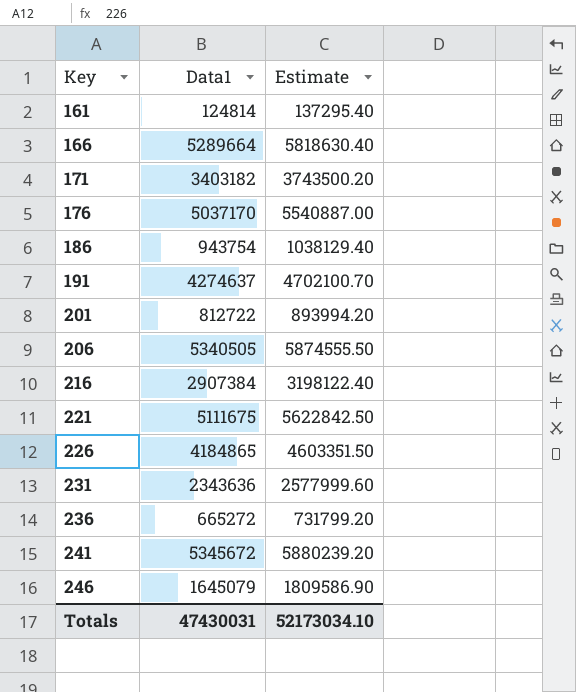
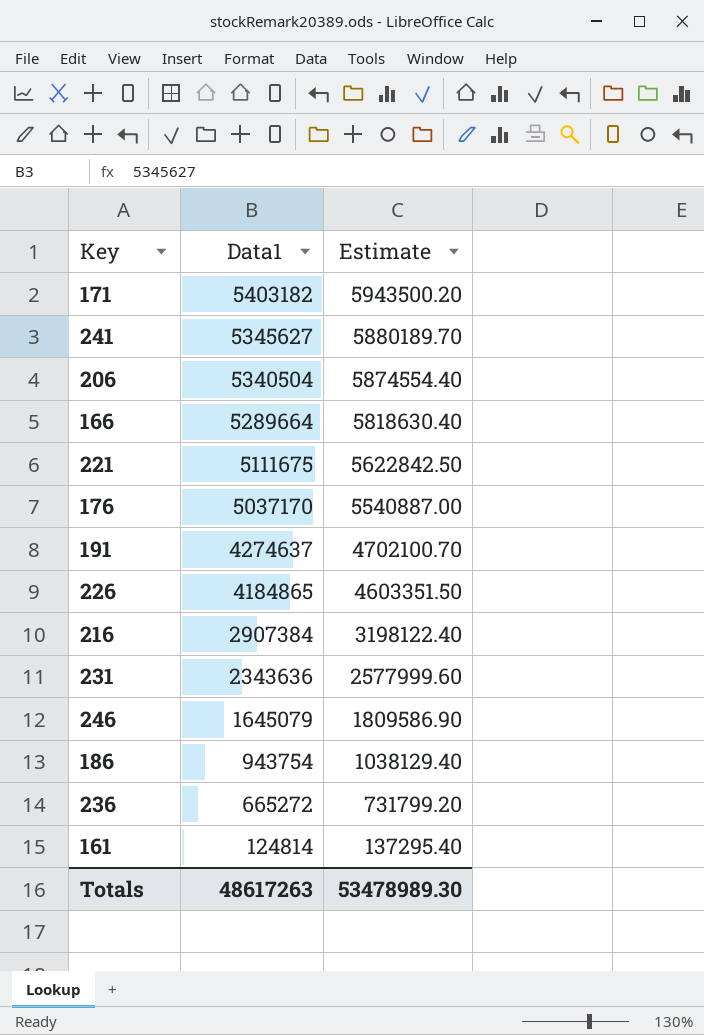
row order: Key ascending -> Data1 descending
row 201: 812722 | 893994.20 -> none
171 | Data1: 3403182 -> 5403182
171 | Estimate: 3743500.20 -> 5943500.20
241 | Data1: 5345672 -> 5345627
241 | Estimate: 5880239.20 -> 5880189.70
206 | Data1: 5340505 -> 5340504
206 | Estimate: 5874555.50 -> 5874554.40
Totals | Data1: 47430031 -> 48617263
Totals | Estimate: 52173034.10 -> 53478989.30

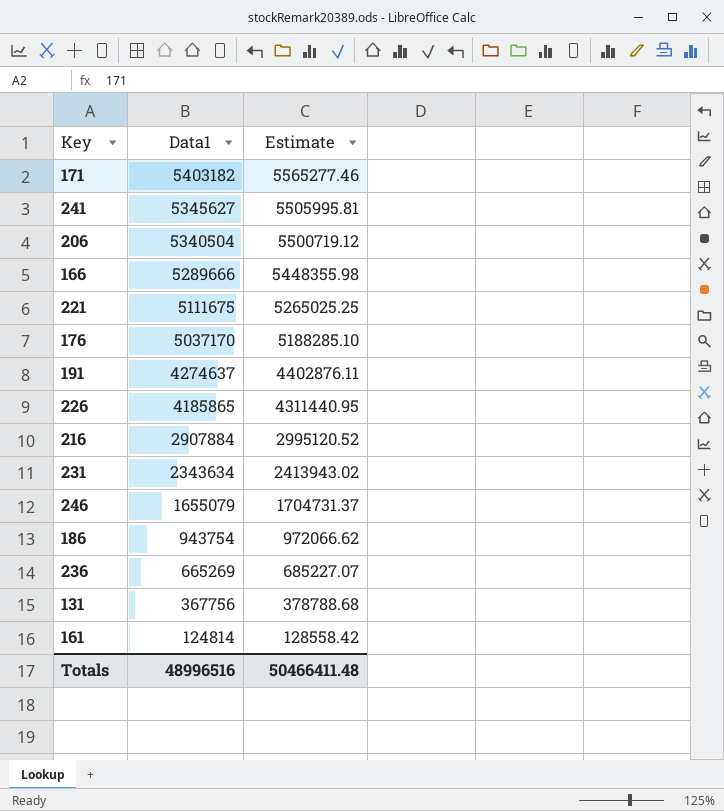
column Estimate | formula: [Data1] * 1.1 -> [Data1] * 1.03
166 | Data1: 5289664 -> 5289666
226 | Data1: 4184865 -> 4185865
216 | Data1: 2907384 -> 2907884
231 | Data1: 2343636 -> 2343634
246 | Data1: 1645079 -> 1655079
236 | Data1: 665272 -> 665269
row 131: none -> 367756 | 378788.68
Totals | Data1: 48617263 -> 48996516
Totals | Estimate: 53478989.30 -> 50466411.48

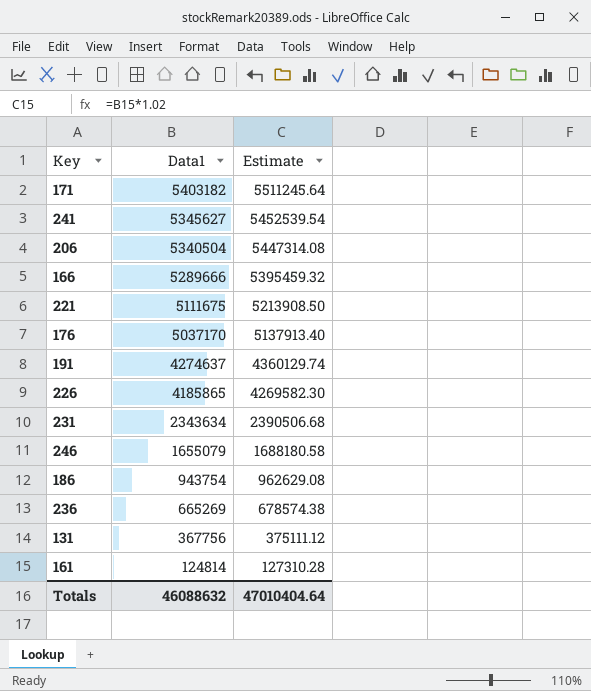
column Estimate | formula: [Data1] * 1.03 -> [Data1] * 1.02
row 216: 2907884 | 2995120.52 -> none
Totals | Data1: 48996516 -> 46088632
Totals | Estimate: 50466411.48 -> 47010404.64

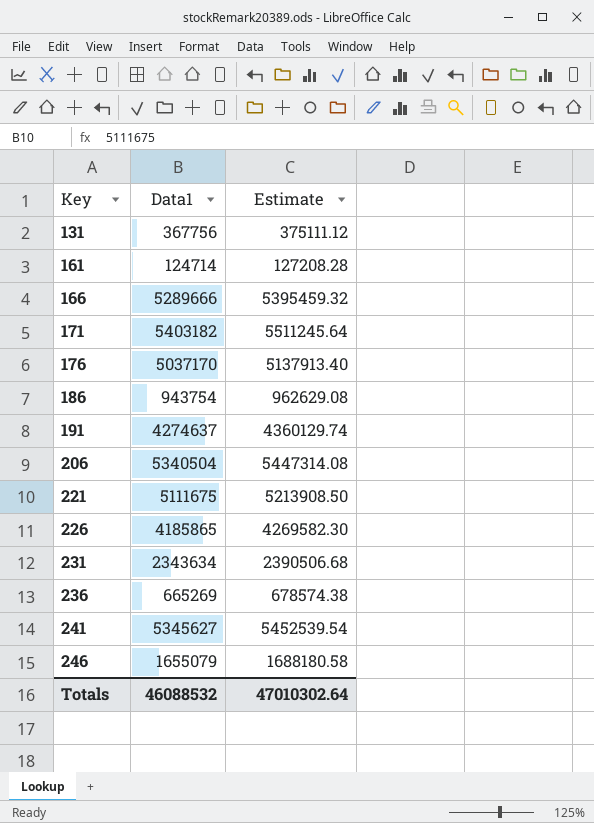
row order: Data1 descending -> Key ascending
161 | Data1: 124814 -> 124714
161 | Estimate: 127310.28 -> 127208.28
Totals | Data1: 46088632 -> 46088532
Totals | Estimate: 47010404.64 -> 47010302.64

